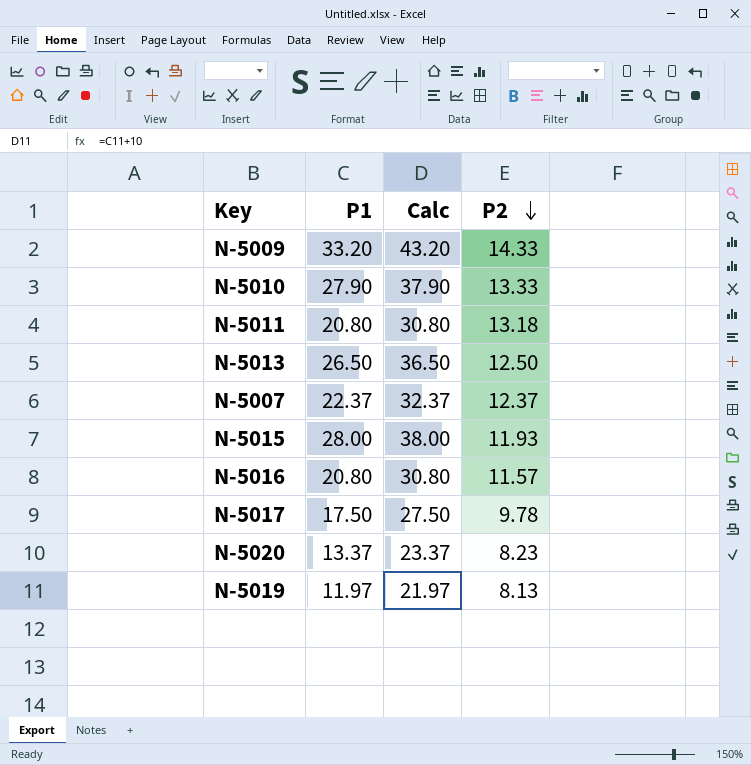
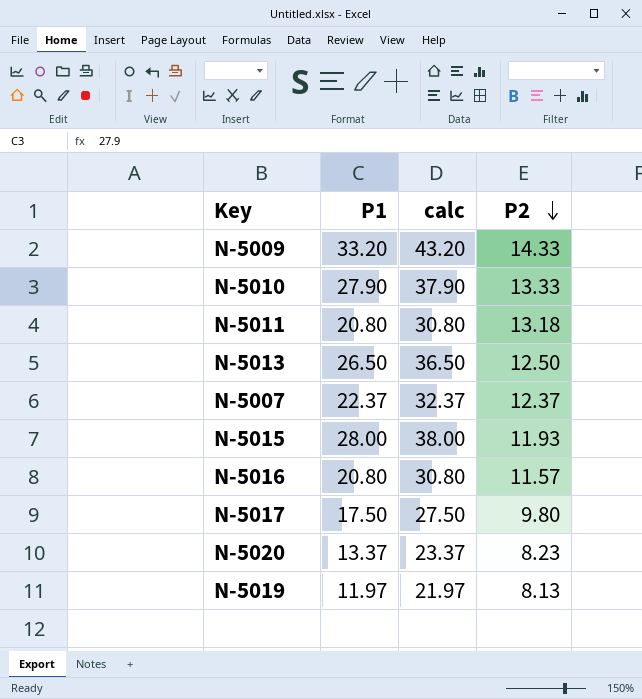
column name: Calc -> calc
N-5017 | P2: 9.78 -> 9.80

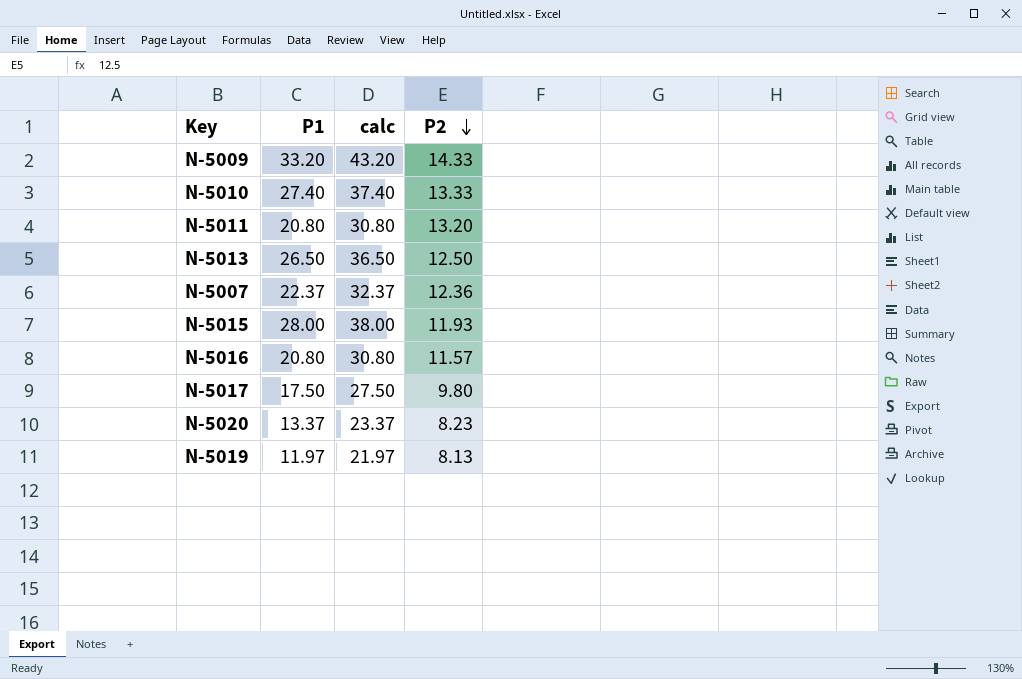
N-5010 | P1: 27.90 -> 27.40
N-5010 | calc: 37.90 -> 37.40
N-5011 | P2: 13.18 -> 13.20
N-5007 | P2: 12.37 -> 12.36

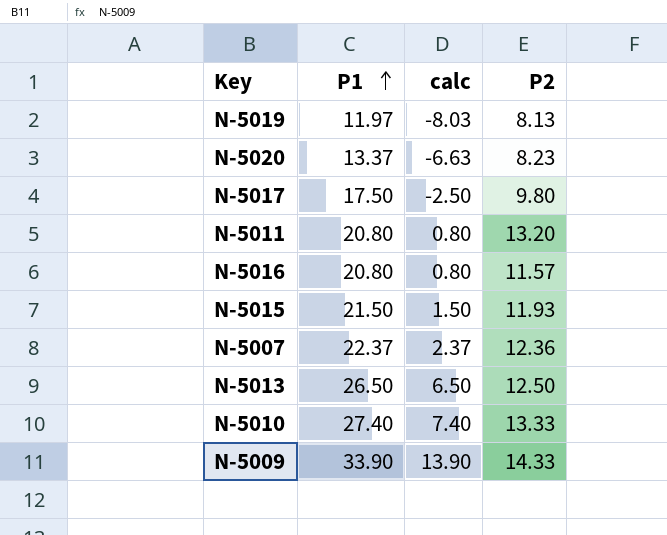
row order: P2 descending -> P1 ascending
column calc | formula: [P1] + 10 -> [P1] - 20
N-5015 | P1: 28.00 -> 21.50
N-5009 | P1: 33.20 -> 33.90

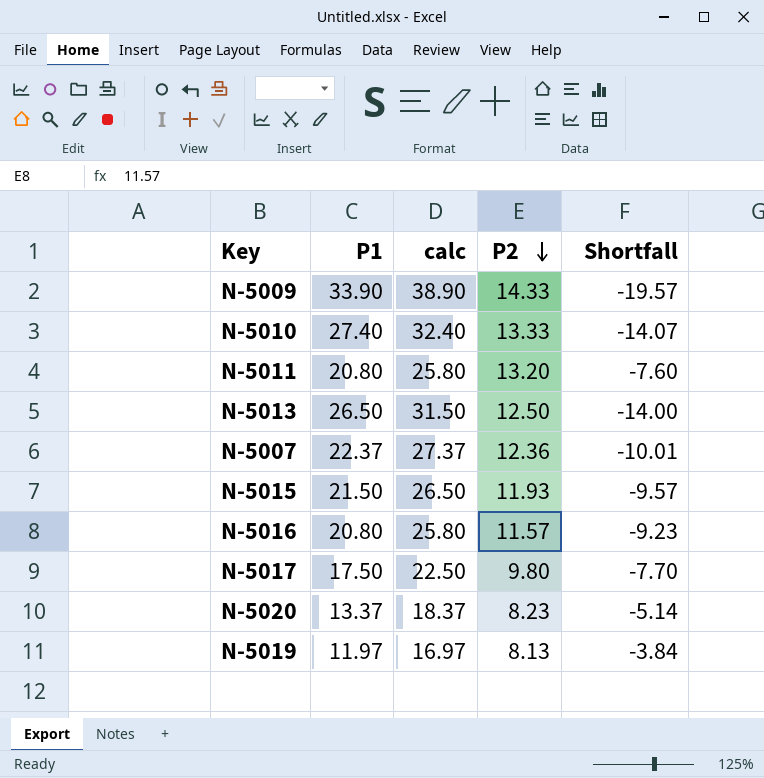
row order: P1 ascending -> P2 descending
column calc | formula: [P1] - 20 -> [P1] + 5
column Shortfall | formula: none -> [P2] - [P1]

